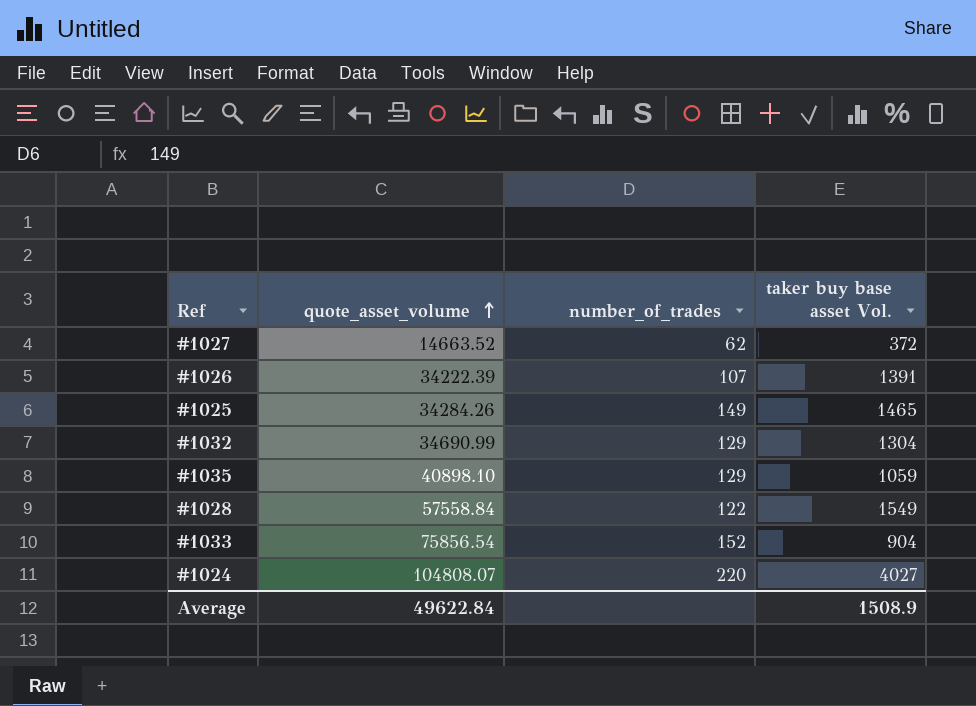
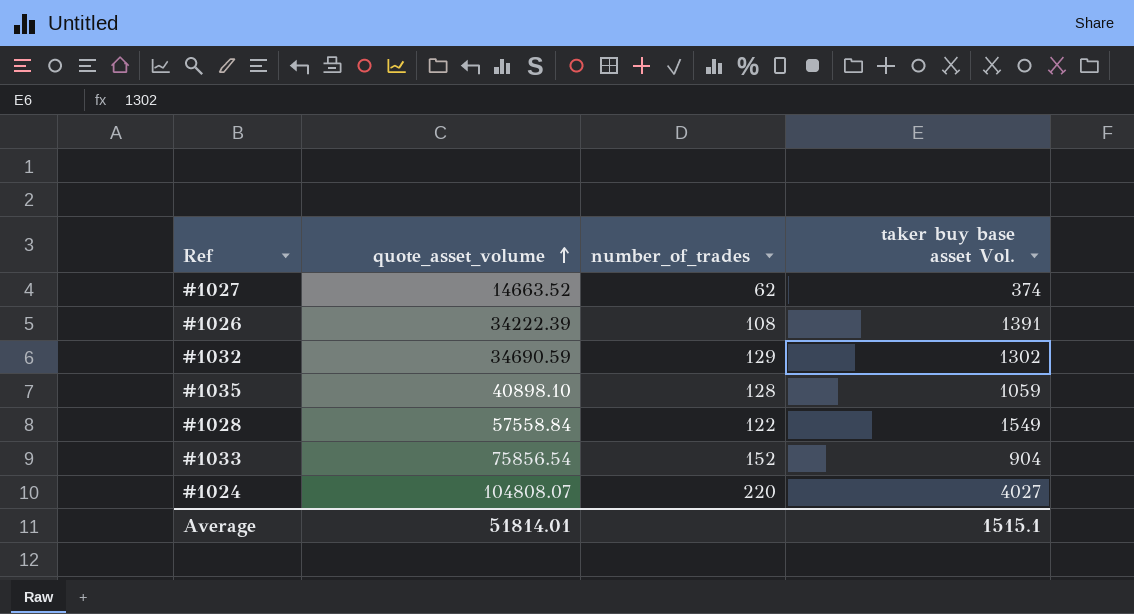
row #1025: 34284.26 | 149 | 1465 -> none
#1027 | taker buy base asset Vol.: 372 -> 374
#1026 | number_of_trades: 107 -> 108
#1032 | quote_asset_volume: 34690.99 -> 34690.59
#1032 | taker buy base asset Vol.: 1304 -> 1302
#1035 | number_of_trades: 129 -> 128
Average | quote_asset_volume: 49622.84 -> 51814.01
Average | taker buy base asset Vol.: 1508.9 -> 1515.1

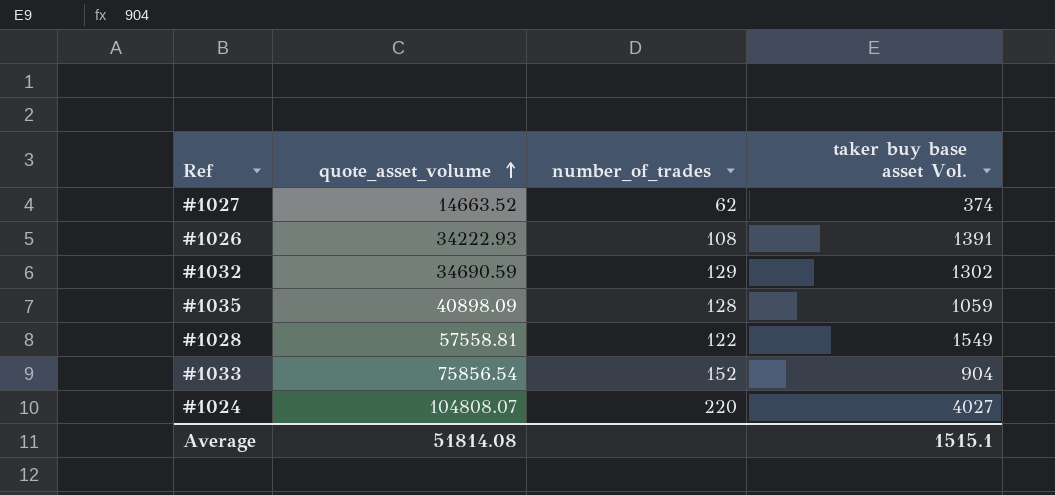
#1026 | quote_asset_volume: 34222.39 -> 34222.93
#1035 | quote_asset_volume: 40898.10 -> 40898.09
#1028 | quote_asset_volume: 57558.84 -> 57558.81
Average | quote_asset_volume: 51814.01 -> 51814.08

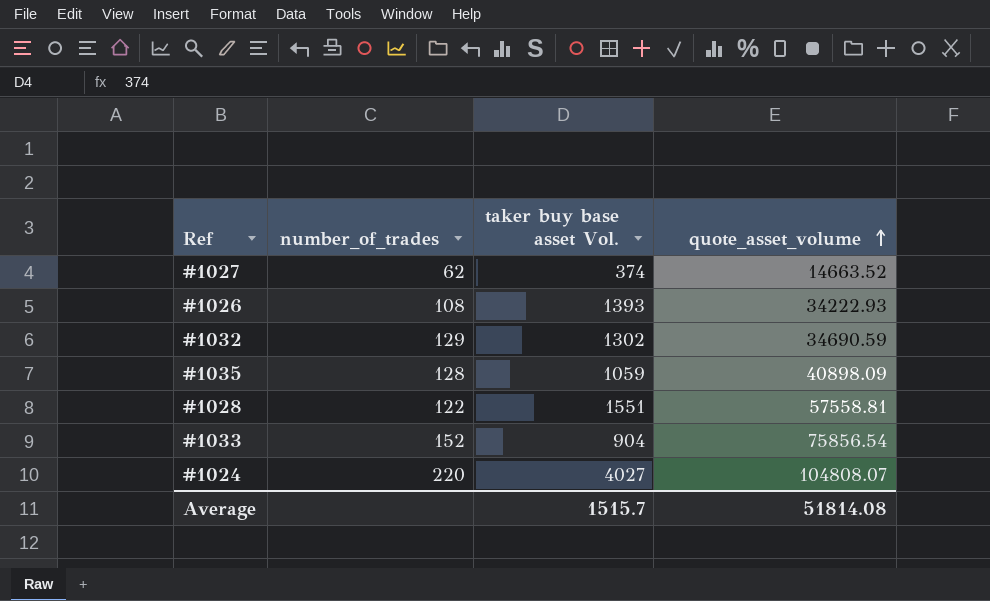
column quote_asset_volume | position: 2 -> 4
#1026 | taker buy base asset Vol.: 1391 -> 1393
#1028 | taker buy base asset Vol.: 1549 -> 1551
Average | taker buy base asset Vol.: 1515.1 -> 1515.7

